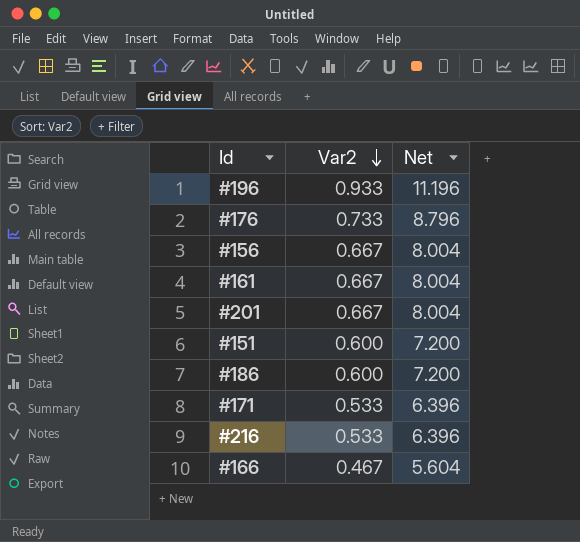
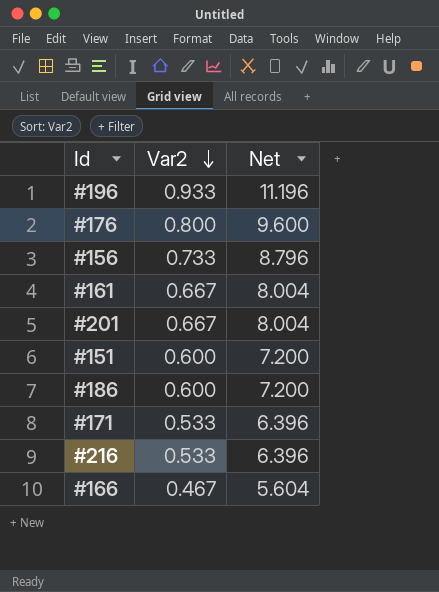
#176 | Var2: 0.733 -> 0.800
#176 | Net: 8.796 -> 9.600
#156 | Var2: 0.667 -> 0.733
#156 | Net: 8.004 -> 8.796

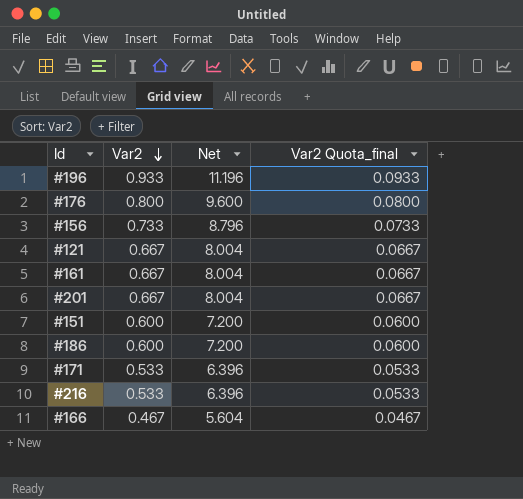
column Var2 Quota_final | formula: none -> [Var2] * 0.1
row #121: none -> 0.667 | 8.004 | 0.0667

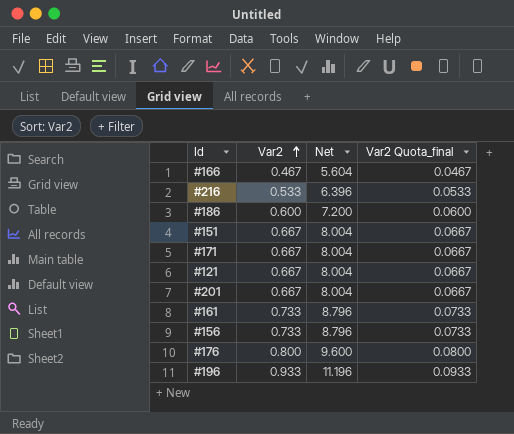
row order: Var2 descending -> Var2 ascending
#151 | Var2: 0.600 -> 0.667
#151 | Net: 7.200 -> 8.004
#151 | Var2 Quota_final: 0.0600 -> 0.0667
#171 | Var2: 0.533 -> 0.667
#171 | Net: 6.396 -> 8.004
#171 | Var2 Quota_final: 0.0533 -> 0.0667
#161 | Var2: 0.667 -> 0.733
#161 | Net: 8.004 -> 8.796
#161 | Var2 Quota_final: 0.0667 -> 0.0733

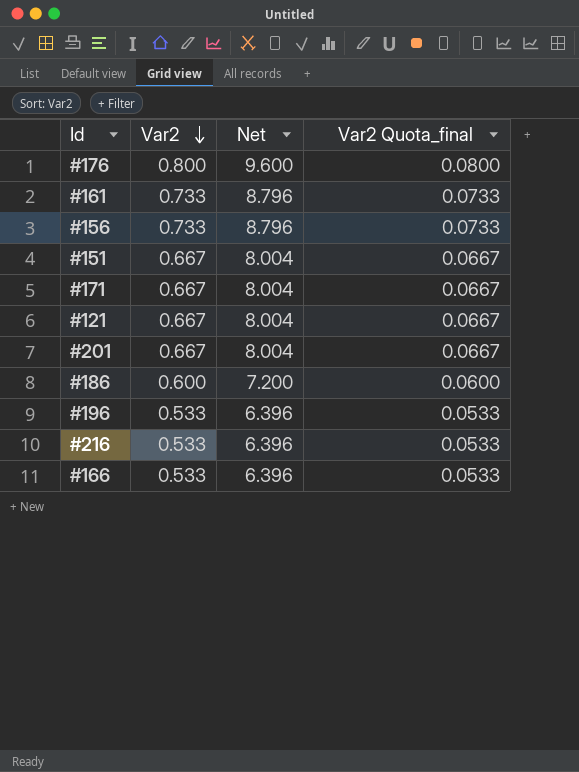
row order: Var2 ascending -> Var2 descending
#196 | Var2: 0.933 -> 0.533
#196 | Net: 11.196 -> 6.396
#196 | Var2 Quota_final: 0.0933 -> 0.0533
#166 | Var2: 0.467 -> 0.533
#166 | Net: 5.604 -> 6.396
#166 | Var2 Quota_final: 0.0467 -> 0.0533

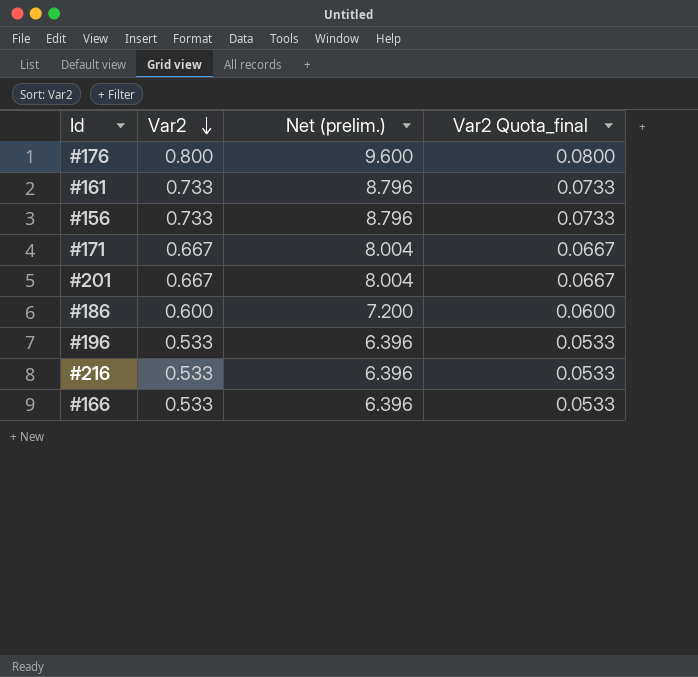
column name: Net -> Net (prelim.)
row #151: 0.667 | 8.004 | 0.0667 -> none
row #121: 0.667 | 8.004 | 0.0667 -> none

